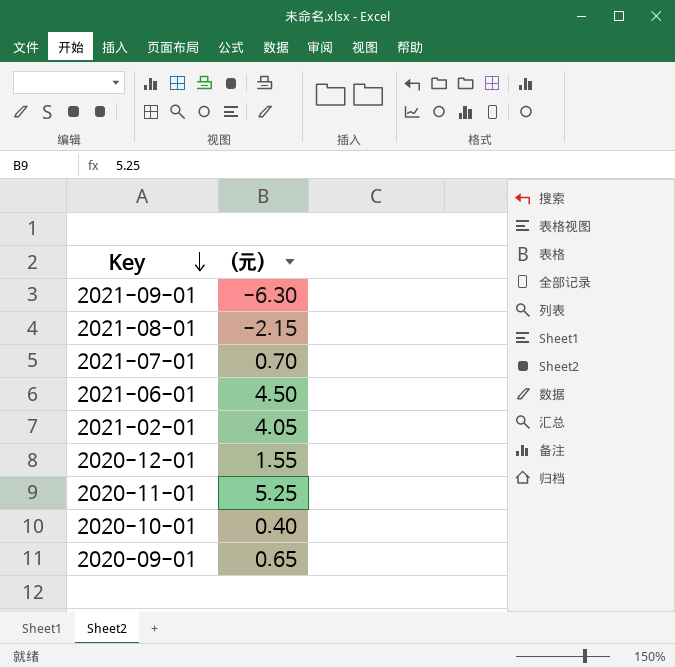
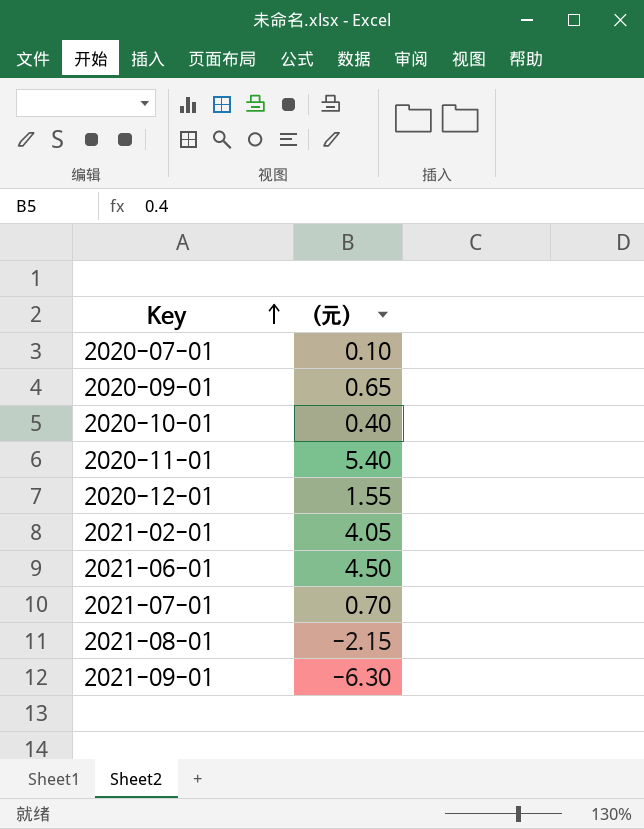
row order: Key descending -> Key ascending
row 2020-07-01: none -> 0.10
2020-11-01 | (元): 5.25 -> 5.40

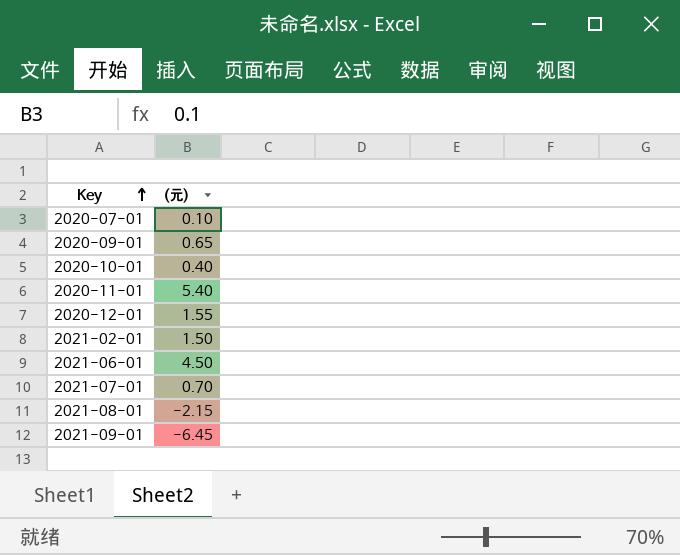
2021-02-01 | (元): 4.05 -> 1.50
2021-09-01 | (元): -6.30 -> -6.45

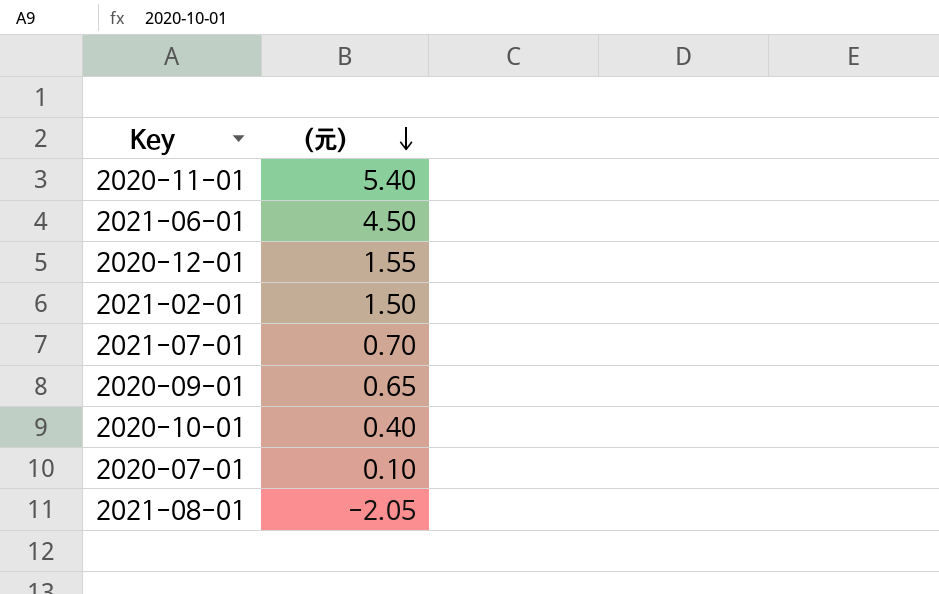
row order: Key ascending -> (元) descending
row 2021-09-01: -6.45 -> none
2021-08-01 | (元): -2.15 -> -2.05

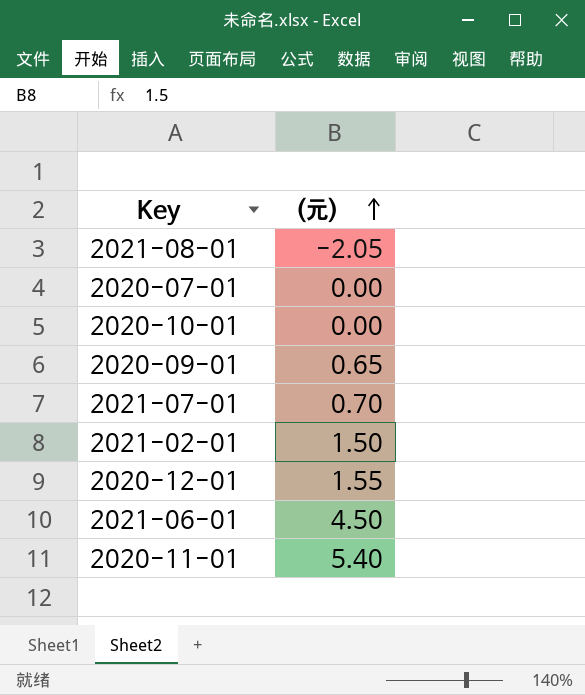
row order: (元) descending -> (元) ascending
2020-07-01 | (元): 0.10 -> 0.00
2020-10-01 | (元): 0.40 -> 0.00

